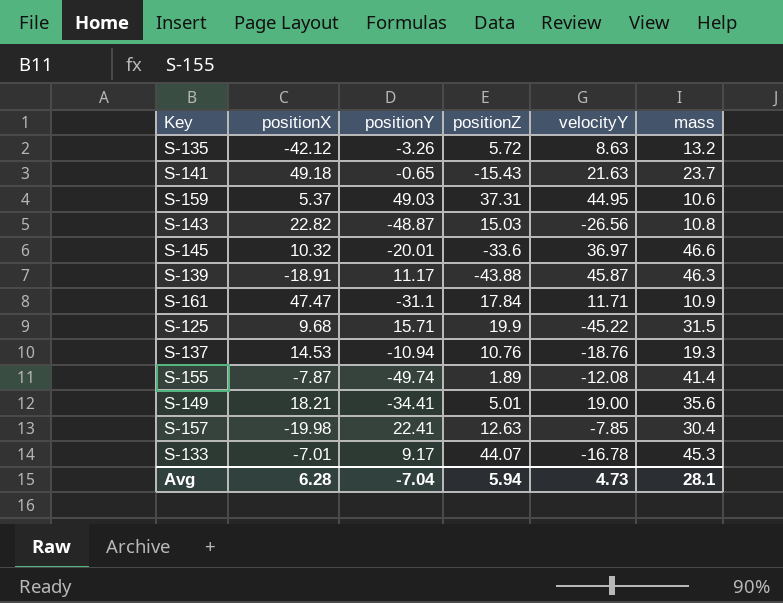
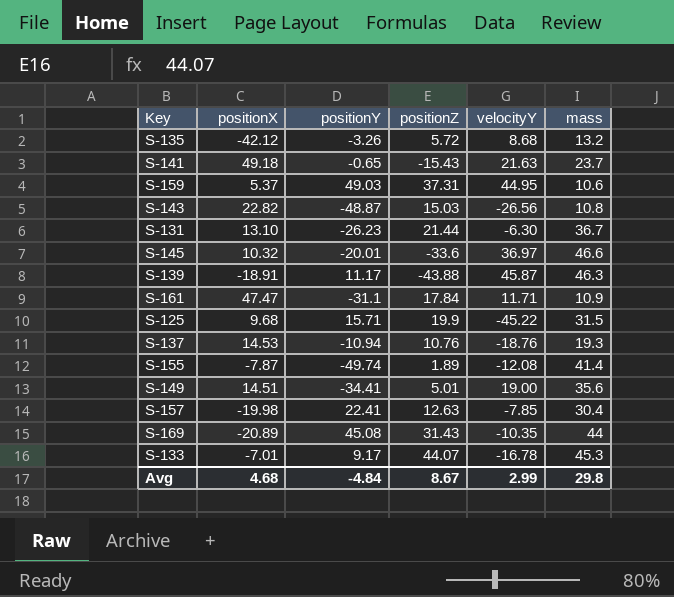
S-135 | velocityY: 8.63 -> 8.68
row S-131: none -> 13.10 | -26.23 | 21.44 | -6.30 | 36.7
S-149 | positionX: 18.21 -> 14.51
row S-169: none -> -20.89 | 45.08 | 31.43 | -10.35 | 44
Avg | positionX: 6.28 -> 4.68
Avg | positionY: -7.04 -> -4.84
Avg | positionZ: 5.94 -> 8.67
Avg | velocityY: 4.73 -> 2.99
Avg | mass: 28.1 -> 29.8

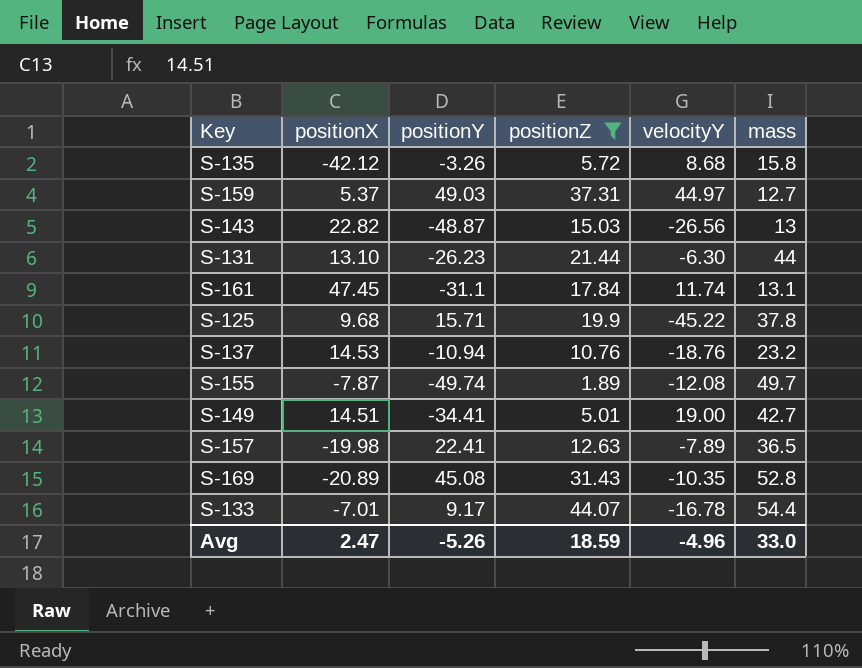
filter: none -> positionZ >= 1.89
S-135 | mass: 13.2 -> 15.8
S-159 | velocityY: 44.95 -> 44.97
S-159 | mass: 10.6 -> 12.7
S-143 | mass: 10.8 -> 13
S-131 | mass: 36.7 -> 44
S-161 | positionX: 47.47 -> 47.45
S-161 | velocityY: 11.71 -> 11.74
S-161 | mass: 10.9 -> 13.1
S-125 | mass: 31.5 -> 37.8
S-137 | mass: 19.3 -> 23.2
S-155 | mass: 41.4 -> 49.7
S-149 | mass: 35.6 -> 42.7
S-157 | velocityY: -7.85 -> -7.89
S-157 | mass: 30.4 -> 36.5
S-169 | mass: 44 -> 52.8
S-133 | mass: 45.3 -> 54.4
Avg | positionX: 4.68 -> 2.47
Avg | positionY: -4.84 -> -5.26
Avg | positionZ: 8.67 -> 18.59
Avg | velocityY: 2.99 -> -4.96
Avg | mass: 29.8 -> 33.0

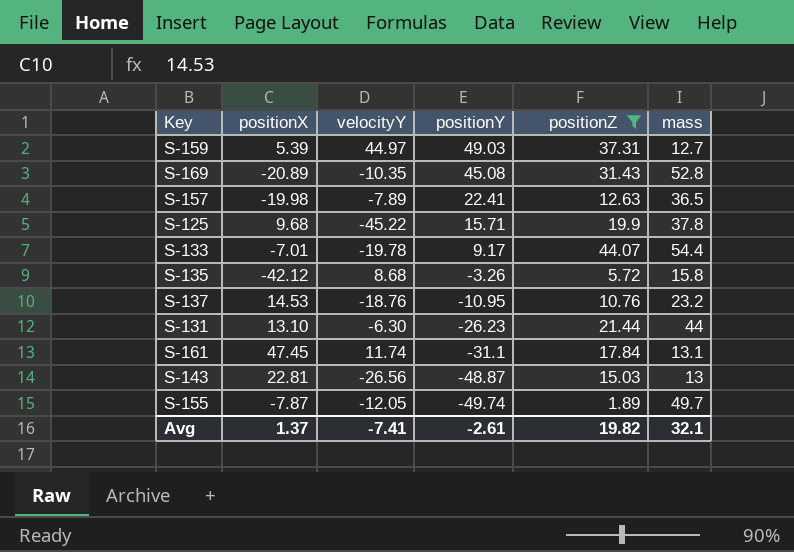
row order: none -> positionY descending
column velocityY | position: 5 -> 3
row S-149: 14.51 | -34.41 | 5.01 | 19.00 | 42.7 -> none
S-159 | positionX: 5.37 -> 5.39
S-133 | velocityY: -16.78 -> -19.78
S-137 | positionY: -10.94 -> -10.95
S-143 | positionX: 22.82 -> 22.81
S-155 | velocityY: -12.08 -> -12.05
Avg | positionX: 2.47 -> 1.37
Avg | velocityY: -4.96 -> -7.41
Avg | positionY: -5.26 -> -2.61
Avg | positionZ: 18.59 -> 19.82
Avg | mass: 33.0 -> 32.1

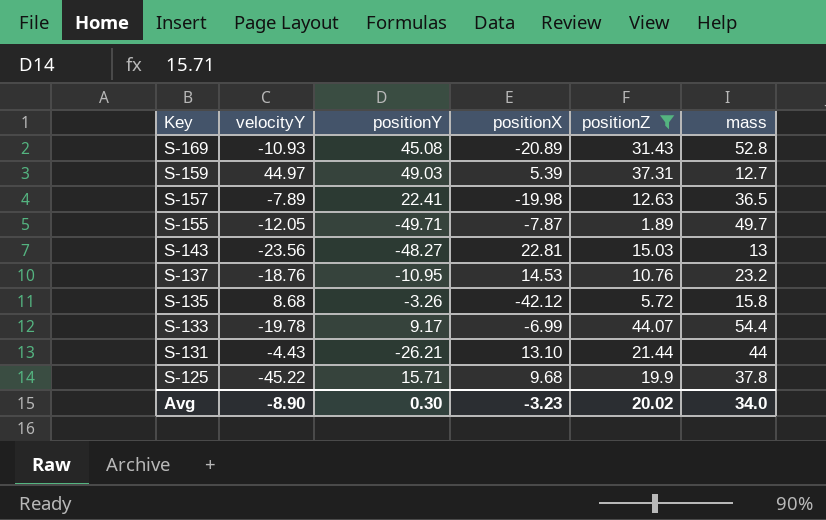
row order: positionY descending -> Key descending
column positionX | position: 2 -> 4
row S-161: 47.45 | 11.74 | -31.1 | 17.84 | 13.1 -> none
S-169 | velocityY: -10.35 -> -10.93
S-155 | positionY: -49.74 -> -49.71
S-143 | velocityY: -26.56 -> -23.56
S-143 | positionY: -48.87 -> -48.27
S-133 | positionX: -7.01 -> -6.99
S-131 | velocityY: -6.30 -> -4.43
S-131 | positionY: -26.23 -> -26.21
Avg | velocityY: -7.41 -> -8.90
Avg | positionY: -2.61 -> 0.30
Avg | positionX: 1.37 -> -3.23
Avg | positionZ: 19.82 -> 20.02
Avg | mass: 32.1 -> 34.0

